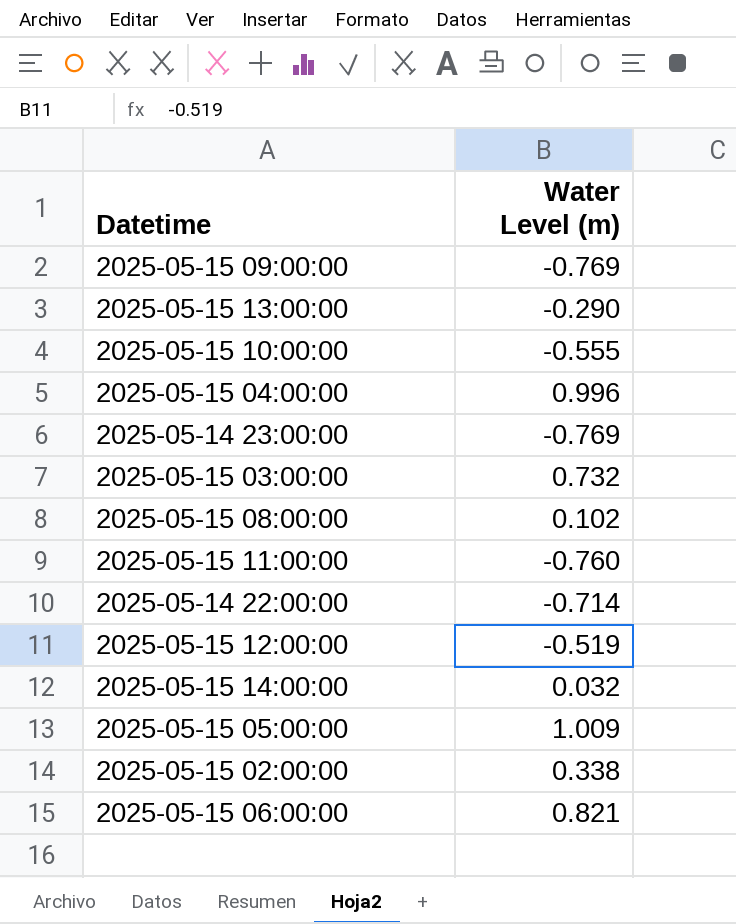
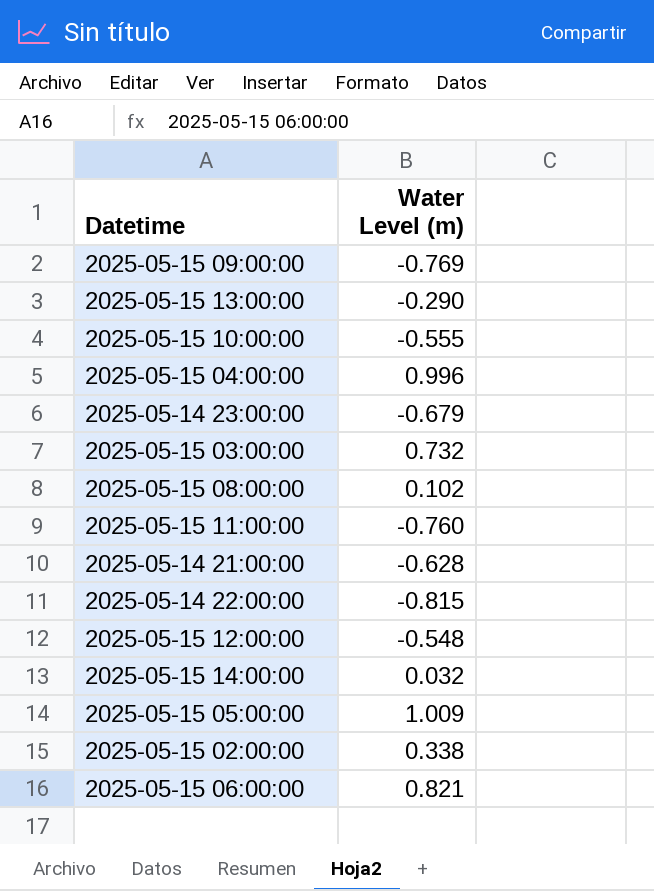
2025-05-14 23:00:00 | Water Level (m): -0.769 -> -0.679
row 2025-05-14 21:00:00: none -> -0.628
2025-05-14 22:00:00 | Water Level (m): -0.714 -> -0.815
2025-05-15 12:00:00 | Water Level (m): -0.519 -> -0.548

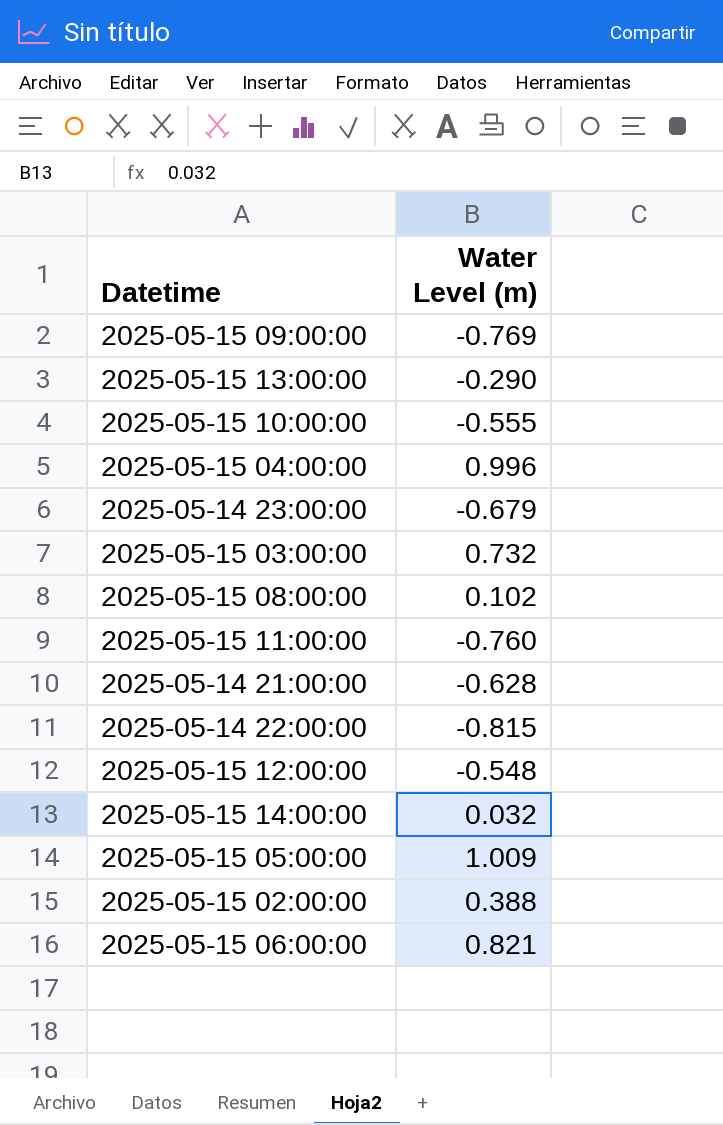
2025-05-15 02:00:00 | Water Level (m): 0.338 -> 0.388

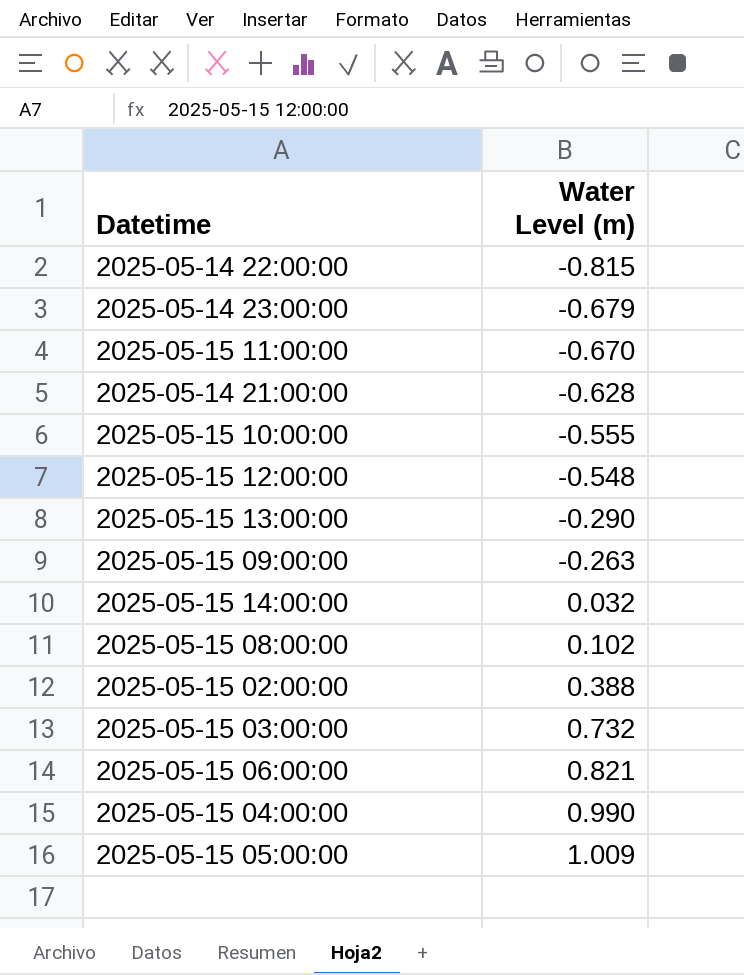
row order: none -> Water Level (m) ascending
2025-05-15 11:00:00 | Water Level (m): -0.760 -> -0.670
2025-05-15 09:00:00 | Water Level (m): -0.769 -> -0.263
2025-05-15 04:00:00 | Water Level (m): 0.996 -> 0.990

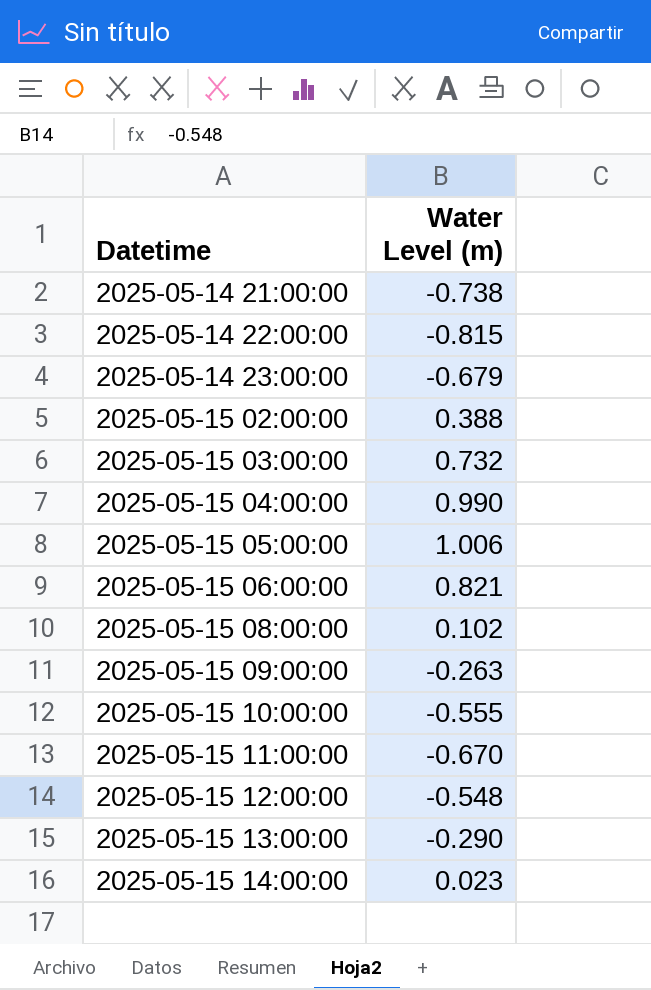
row order: Water Level (m) ascending -> Datetime ascending
2025-05-14 21:00:00 | Water Level (m): -0.628 -> -0.738
2025-05-15 05:00:00 | Water Level (m): 1.009 -> 1.006
2025-05-15 14:00:00 | Water Level (m): 0.032 -> 0.023

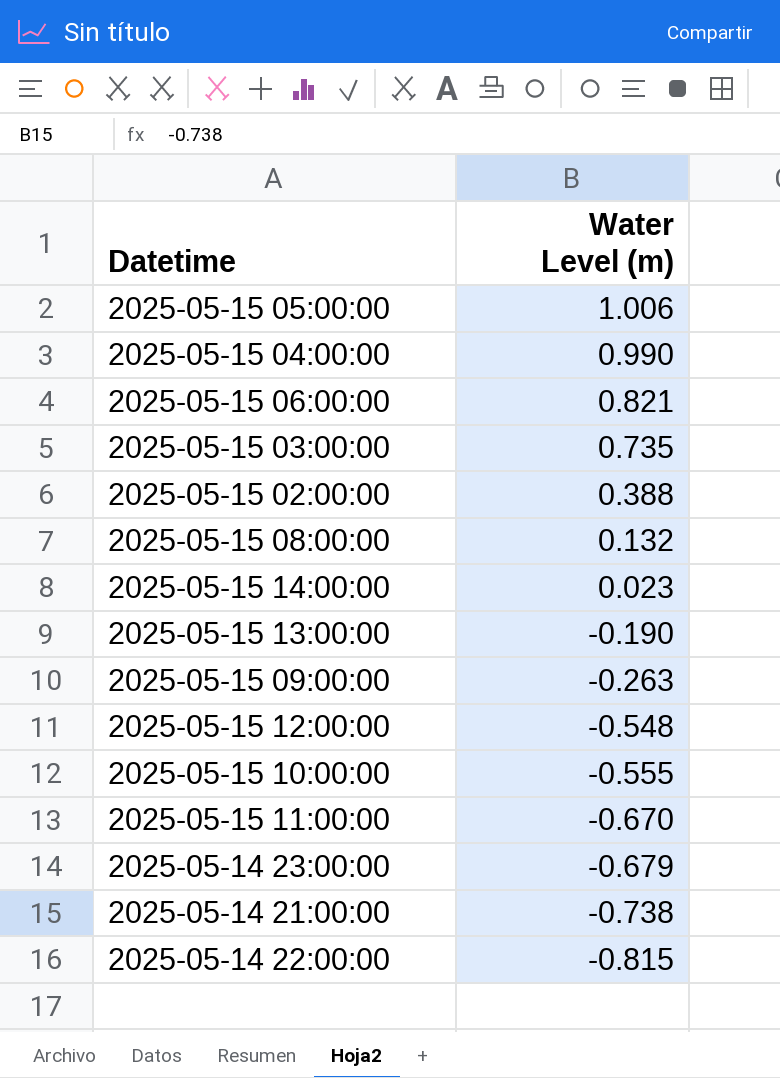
row order: Datetime ascending -> Water Level (m) descending
2025-05-15 03:00:00 | Water Level (m): 0.732 -> 0.735
2025-05-15 08:00:00 | Water Level (m): 0.102 -> 0.132
2025-05-15 13:00:00 | Water Level (m): -0.290 -> -0.190

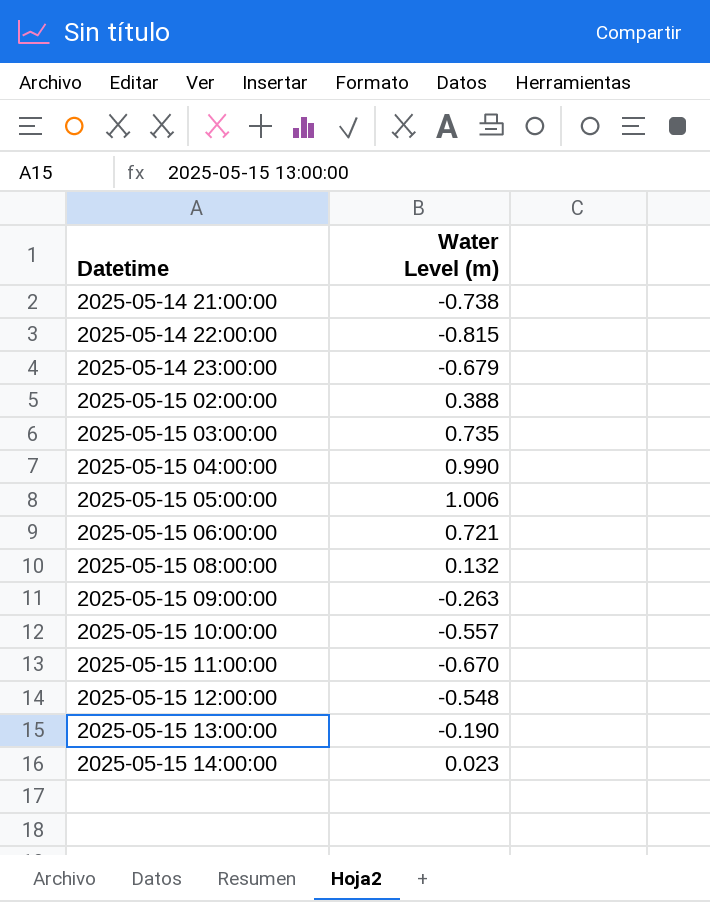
row order: Water Level (m) descending -> Datetime ascending
2025-05-15 06:00:00 | Water Level (m): 0.821 -> 0.721
2025-05-15 10:00:00 | Water Level (m): -0.555 -> -0.557

